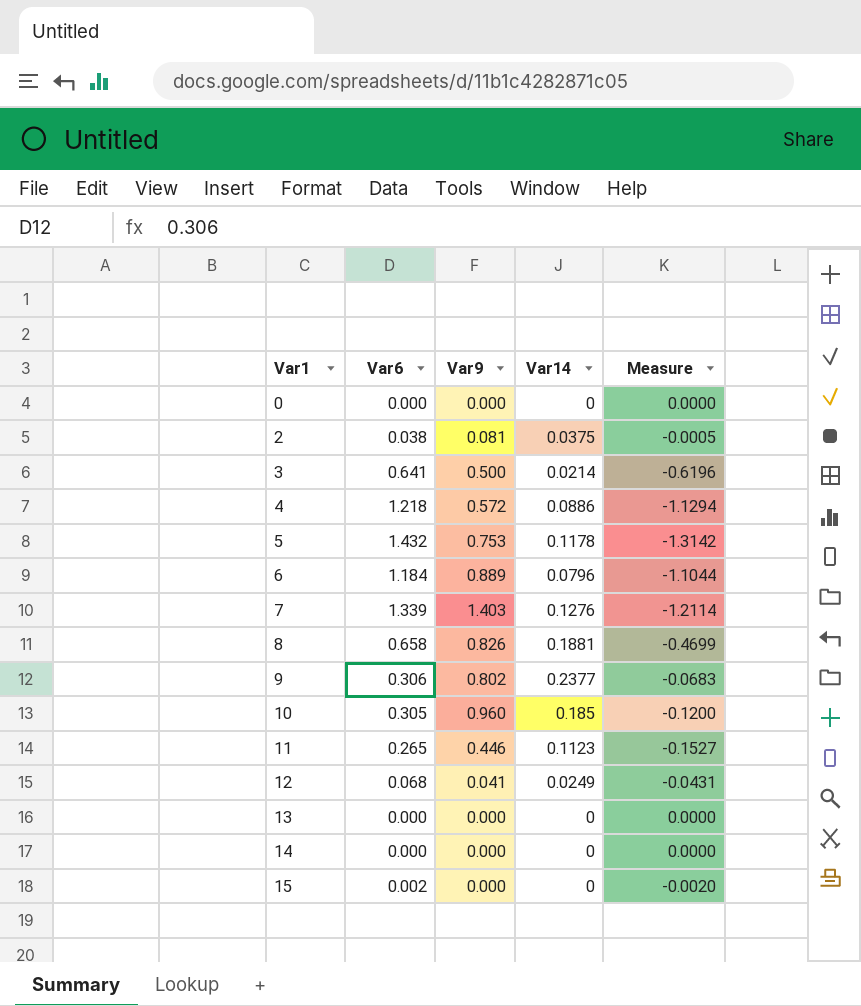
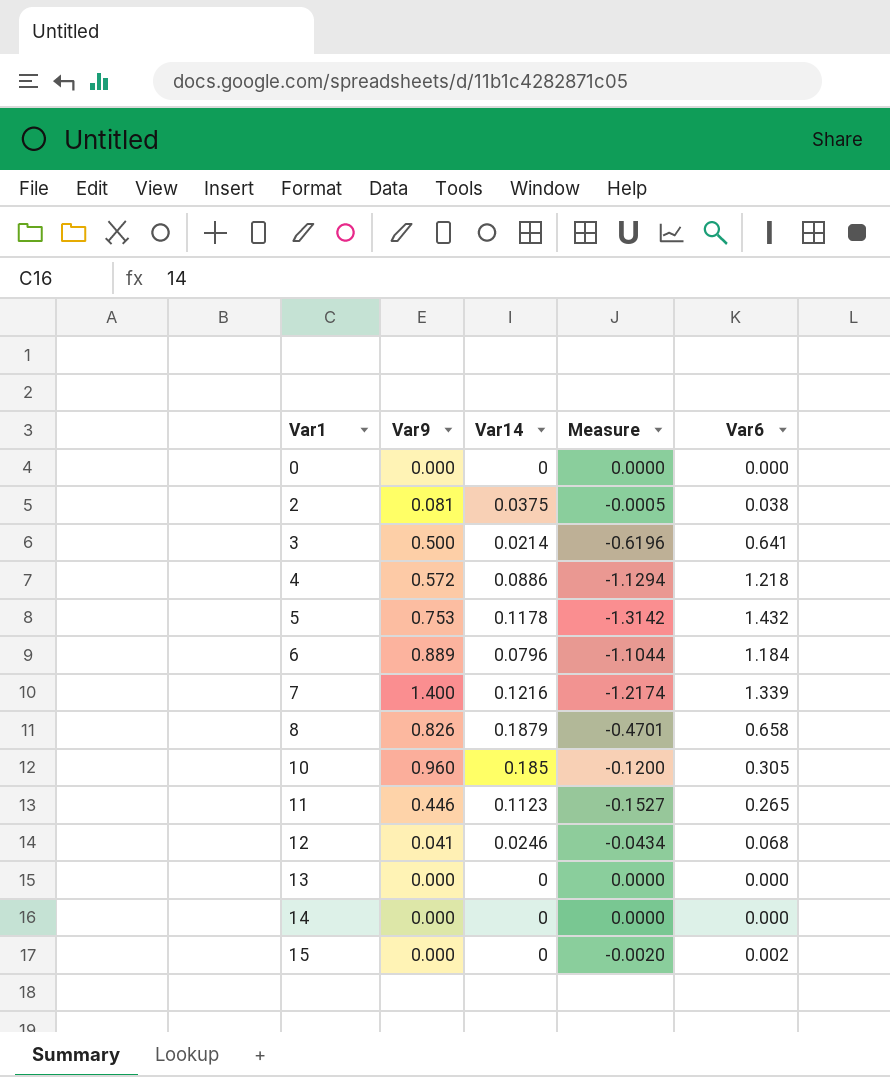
column Var6 | position: 2 -> 5
row 9: 0.306 | 0.802 | 0.2377 | -0.0683 -> none
7 | Var9: 1.403 -> 1.400
7 | Var14: 0.1276 -> 0.1216
7 | Measure: -1.2114 -> -1.2174
8 | Var14: 0.1881 -> 0.1879
8 | Measure: -0.4699 -> -0.4701
12 | Var14: 0.0249 -> 0.0246
12 | Measure: -0.0431 -> -0.0434

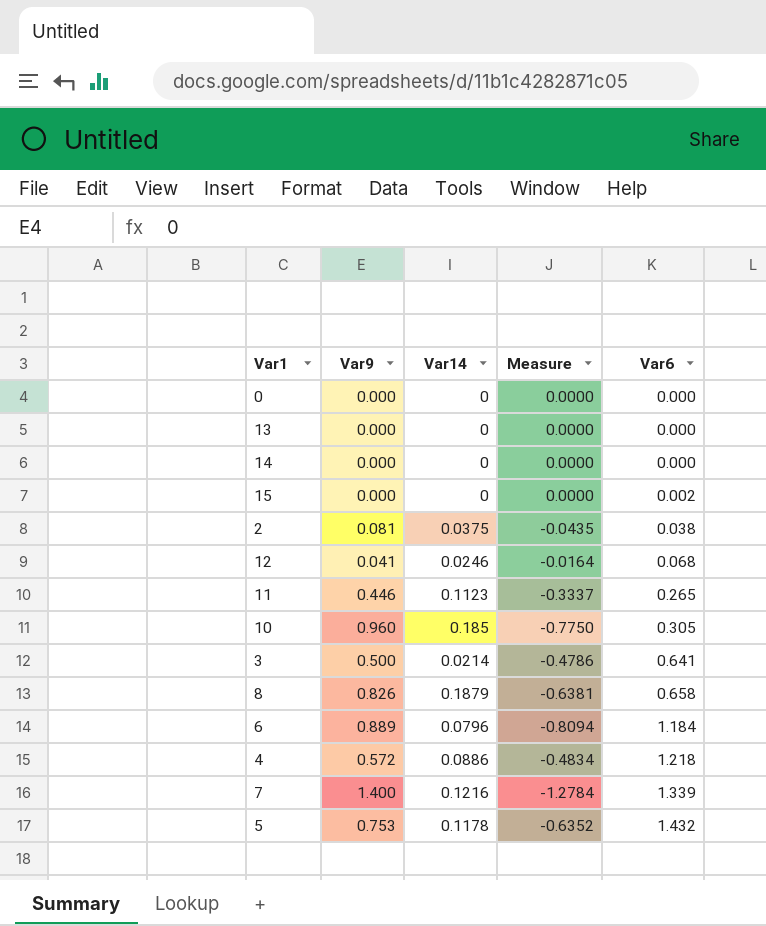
row order: Var1 ascending -> Var6 ascending
column Measure | formula: [Var14] - [Var6] -> [Var14] - [Var9]

